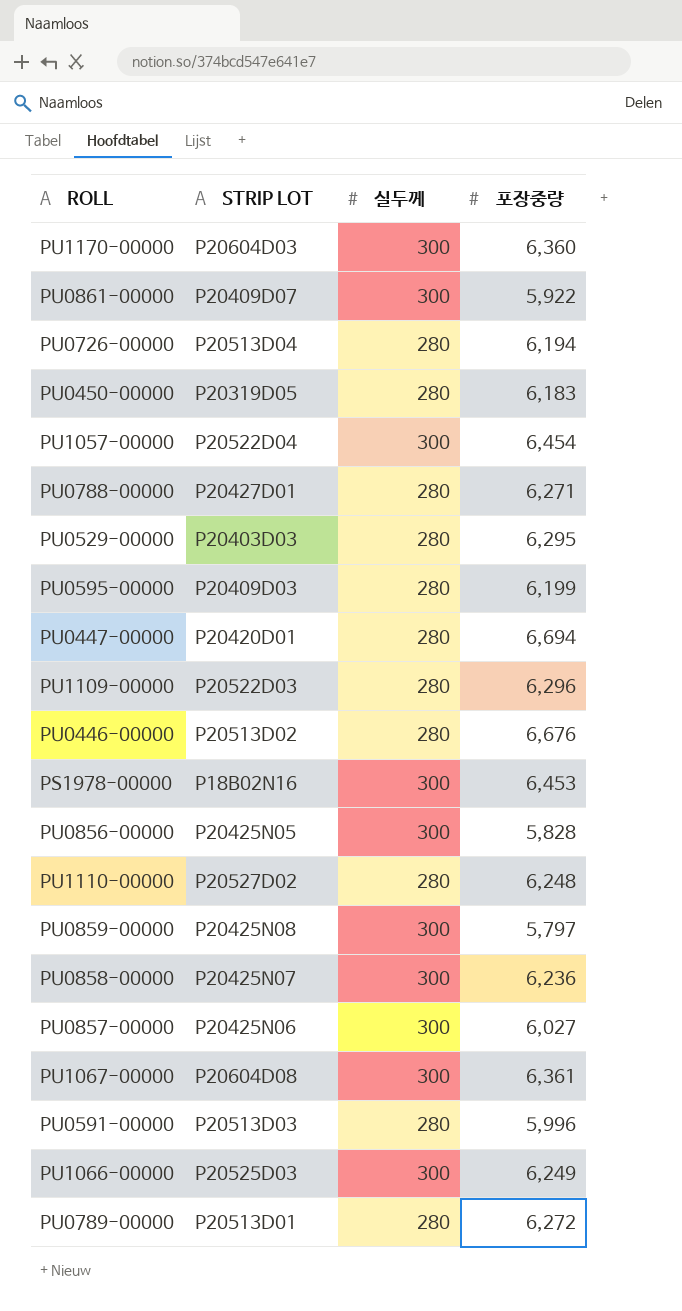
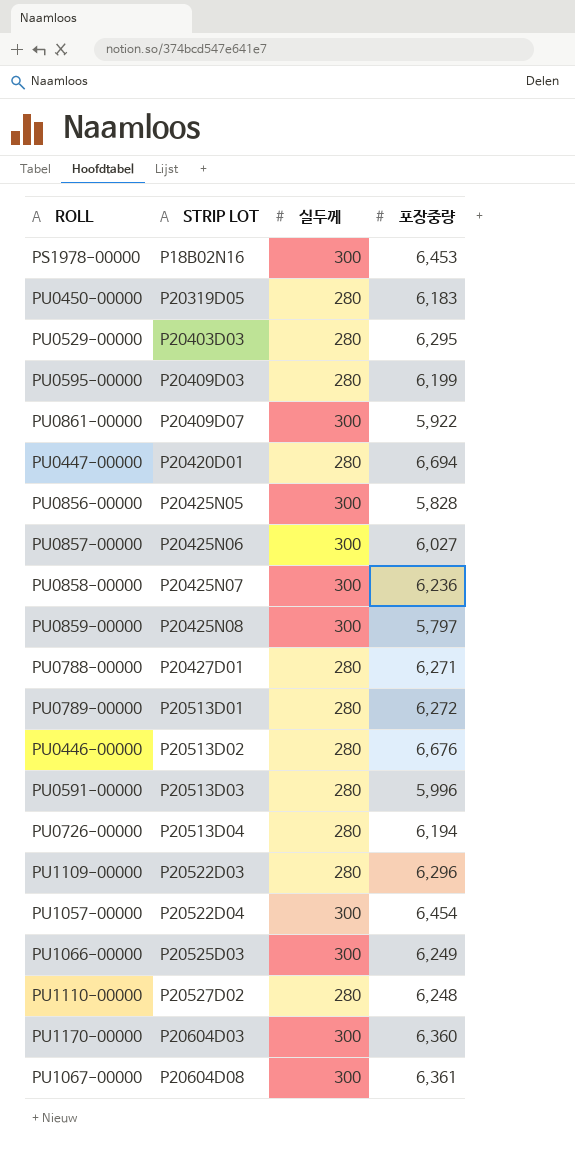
row order: none -> STRIP LOT ascending

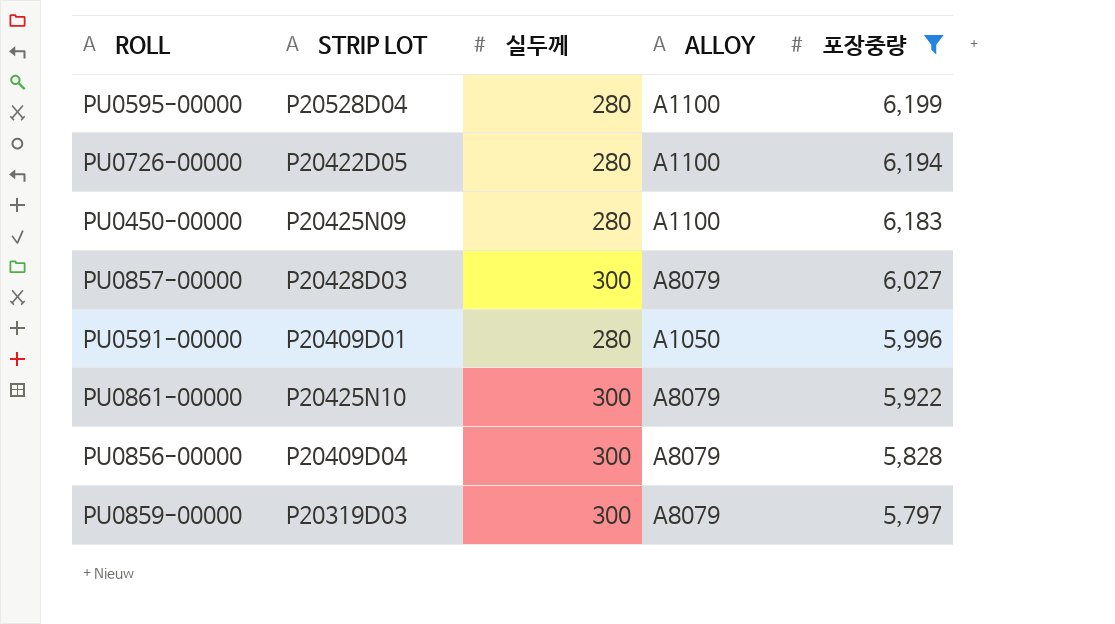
filter: none -> 포장중량 <= 6,199
row order: STRIP LOT ascending -> 포장중량 descending
column ALLOY | position: none -> 4
PU0595-00000 | STRIP LOT: P20409D03 -> P20528D04
PU0726-00000 | STRIP LOT: P20513D04 -> P20422D05
PU0450-00000 | STRIP LOT: P20319D05 -> P20425N09
PU0857-00000 | STRIP LOT: P20425N06 -> P20428D03
PU0591-00000 | STRIP LOT: P20513D03 -> P20409D01
PU0861-00000 | STRIP LOT: P20409D07 -> P20425N10
PU0856-00000 | STRIP LOT: P20425N05 -> P20409D04
PU0859-00000 | STRIP LOT: P20425N08 -> P20319D03

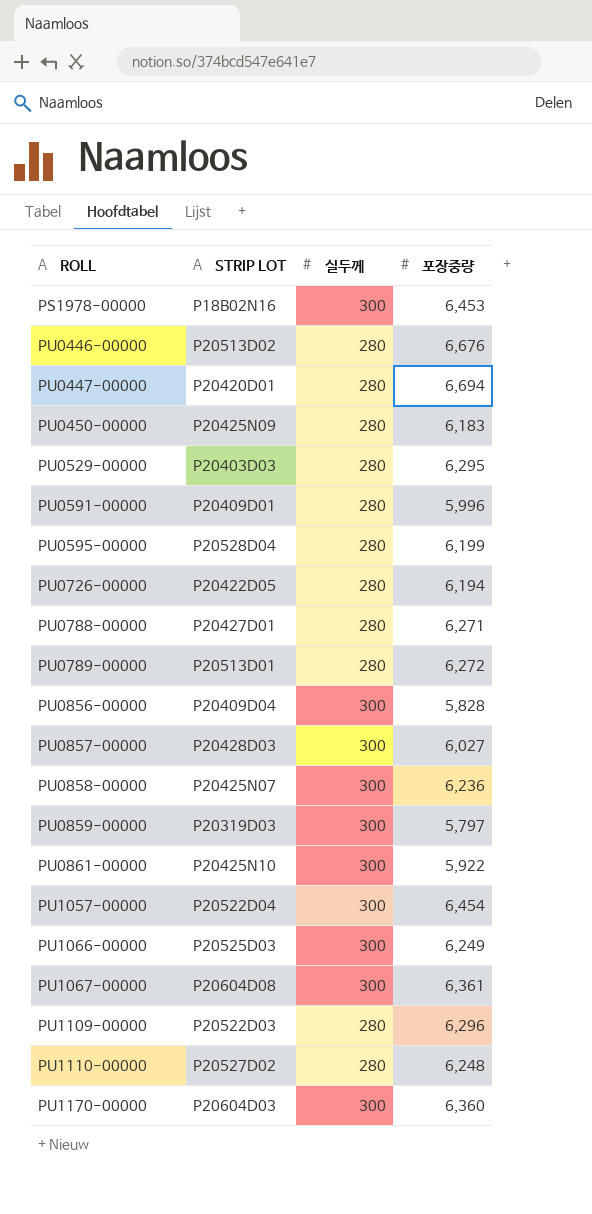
filter: 포장중량 <= 6,199 -> none
row order: 포장중량 descending -> ROLL ascending
column ALLOY | position: 4 -> none

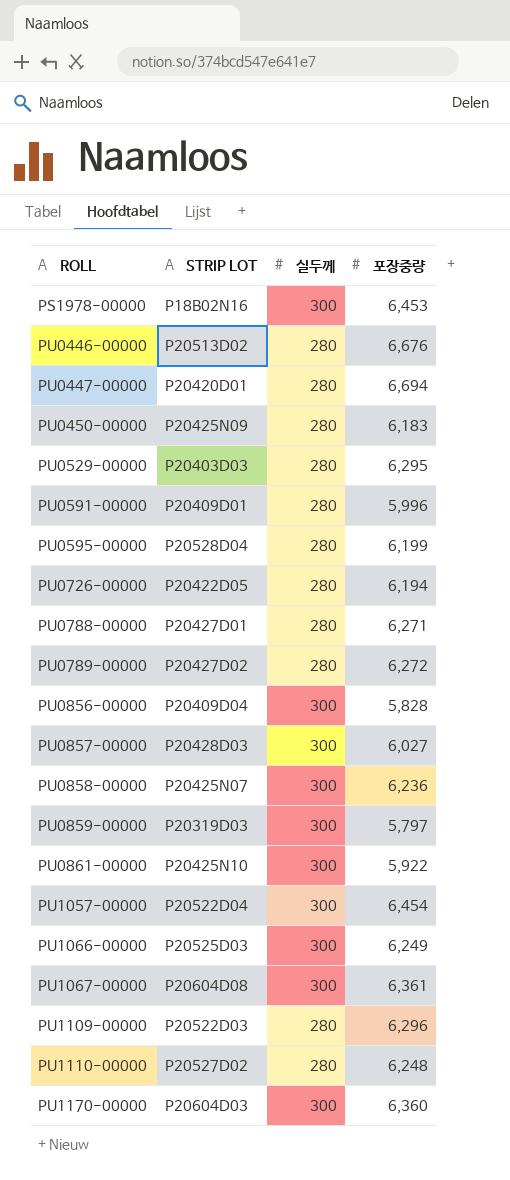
PU0789-00000 | STRIP LOT: P20513D01 -> P20427D02

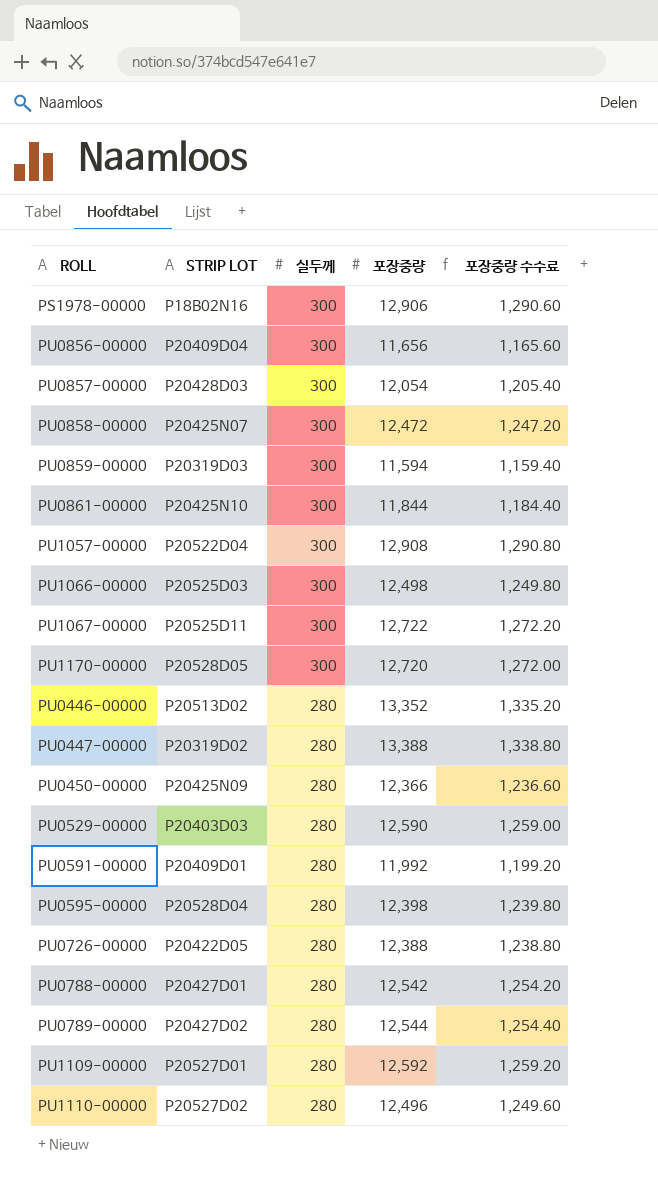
row order: ROLL ascending -> 실두께 descending
column 포장중량 수수료 | formula: none -> [포장중량] * 0.1
PS1978-00000 | 포장중량: 6,453 -> 12,906
PU0856-00000 | 포장중량: 5,828 -> 11,656
PU0857-00000 | 포장중량: 6,027 -> 12,054
PU0858-00000 | 포장중량: 6,236 -> 12,472
PU0859-00000 | 포장중량: 5,797 -> 11,594
PU0861-00000 | 포장중량: 5,922 -> 11,844
PU1057-00000 | 포장중량: 6,454 -> 12,908
PU1066-00000 | 포장중량: 6,249 -> 12,498
PU1067-00000 | STRIP LOT: P20604D08 -> P20525D11
PU1067-00000 | 포장중량: 6,361 -> 12,722
PU1170-00000 | STRIP LOT: P20604D03 -> P20528D05
PU1170-00000 | 포장중량: 6,360 -> 12,720
PU0446-00000 | 포장중량: 6,676 -> 13,352
PU0447-00000 | STRIP LOT: P20420D01 -> P20319D02
PU0447-00000 | 포장중량: 6,694 -> 13,388
PU0450-00000 | 포장중량: 6,183 -> 12,366
PU0529-00000 | 포장중량: 6,295 -> 12,590
PU0591-00000 | 포장중량: 5,996 -> 11,992
PU0595-00000 | 포장중량: 6,199 -> 12,398
PU0726-00000 | 포장중량: 6,194 -> 12,388
PU0788-00000 | 포장중량: 6,271 -> 12,542
PU0789-00000 | 포장중량: 6,272 -> 12,544
PU1109-00000 | STRIP LOT: P20522D03 -> P20527D01
PU1109-00000 | 포장중량: 6,296 -> 12,592
PU1110-00000 | 포장중량: 6,248 -> 12,496

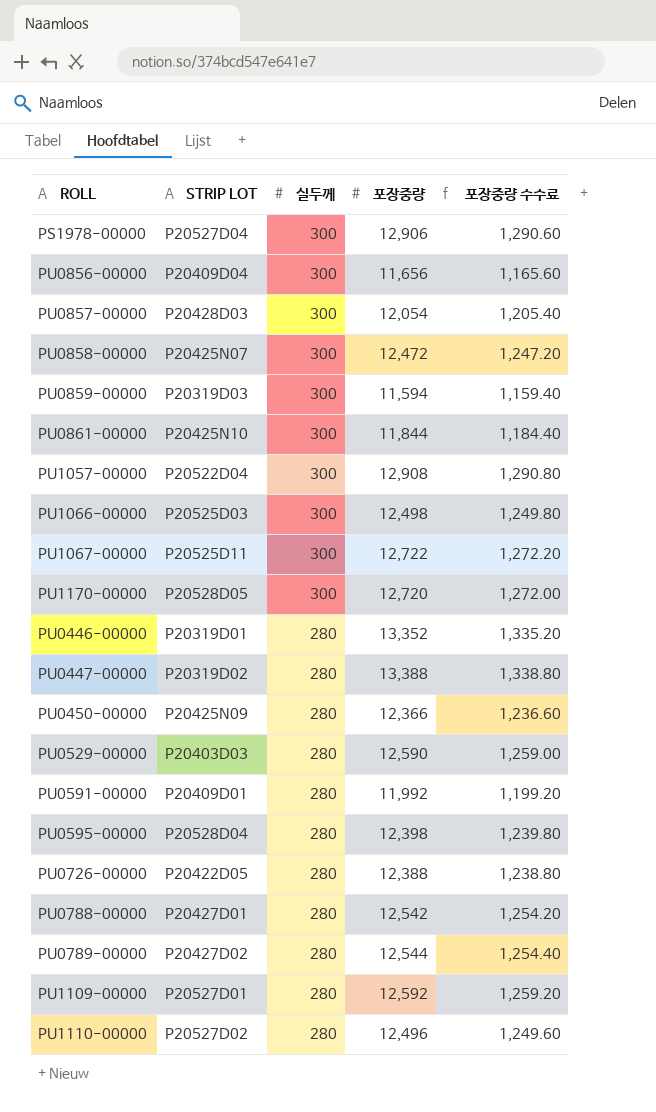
PS1978-00000 | STRIP LOT: P18B02N16 -> P20527D04
PU0446-00000 | STRIP LOT: P20513D02 -> P20319D01

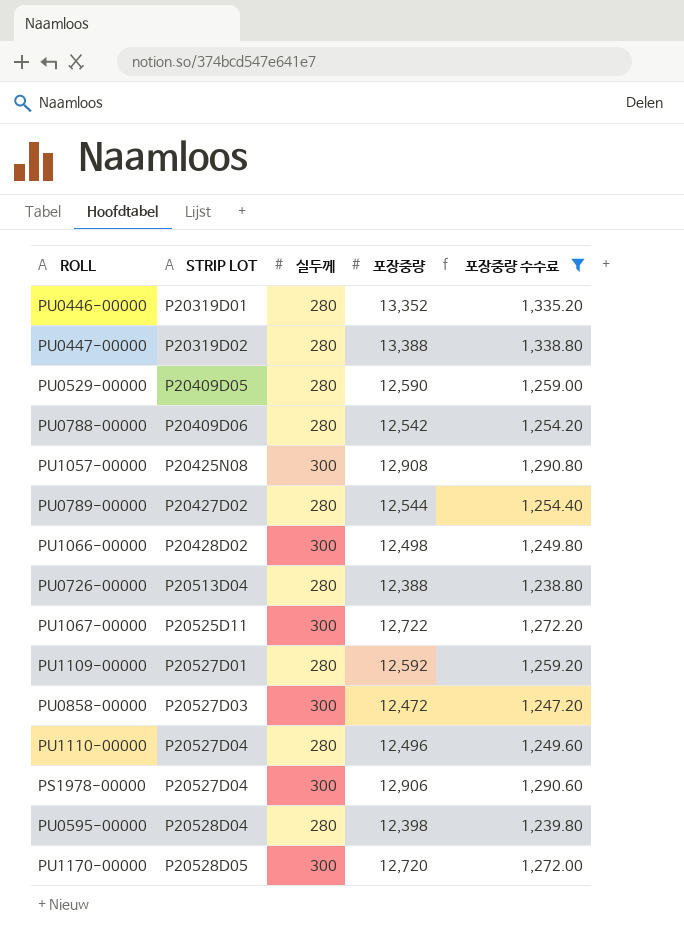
filter: none -> 포장중량 수수료 >= 1,238.80
row order: 실두께 descending -> STRIP LOT ascending
PU0529-00000 | STRIP LOT: P20403D03 -> P20409D05
PU0788-00000 | STRIP LOT: P20427D01 -> P20409D06
PU1057-00000 | STRIP LOT: P20522D04 -> P20425N08
PU1066-00000 | STRIP LOT: P20525D03 -> P20428D02
PU0726-00000 | STRIP LOT: P20422D05 -> P20513D04
PU0858-00000 | STRIP LOT: P20425N07 -> P20527D03
PU1110-00000 | STRIP LOT: P20527D02 -> P20527D04

